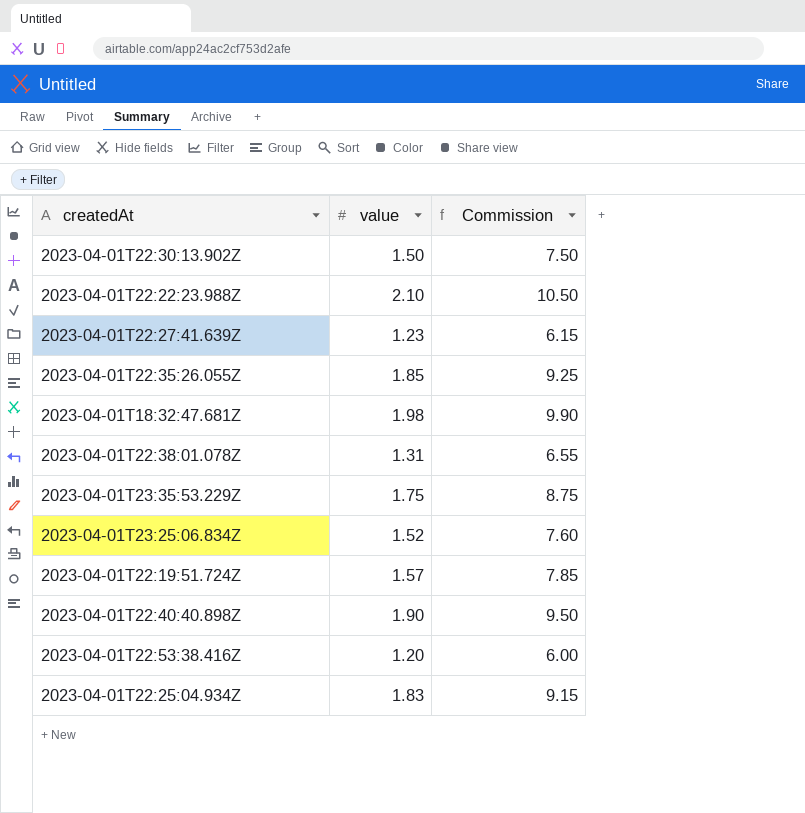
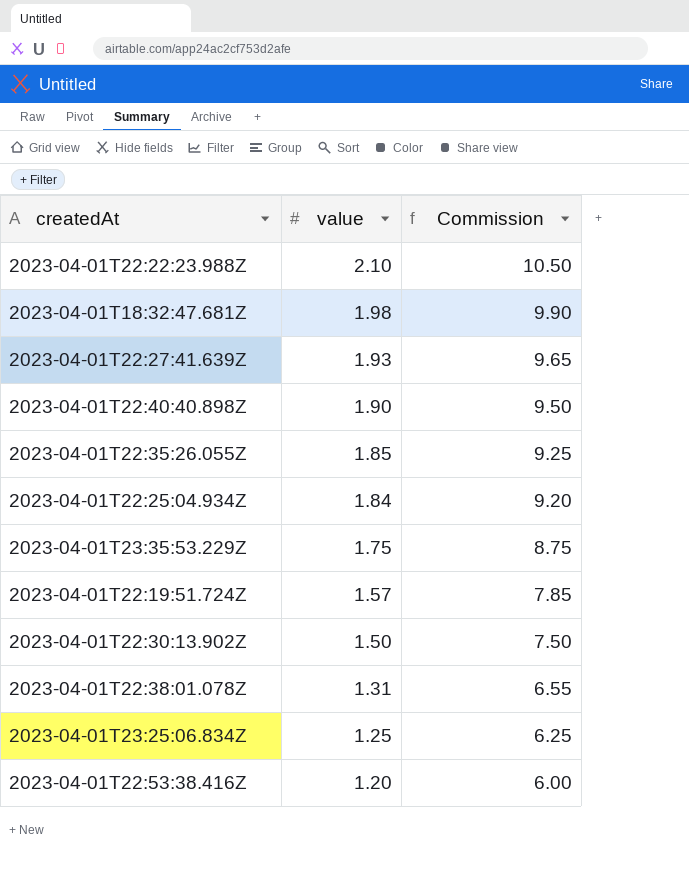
row order: none -> value descending
2023-04-01T22:27:41.639Z | value: 1.23 -> 1.93
2023-04-01T22:27:41.639Z | Commission: 6.15 -> 9.65
2023-04-01T22:25:04.934Z | value: 1.83 -> 1.84
2023-04-01T22:25:04.934Z | Commission: 9.15 -> 9.20
2023-04-01T23:25:06.834Z | value: 1.52 -> 1.25
2023-04-01T23:25:06.834Z | Commission: 7.60 -> 6.25

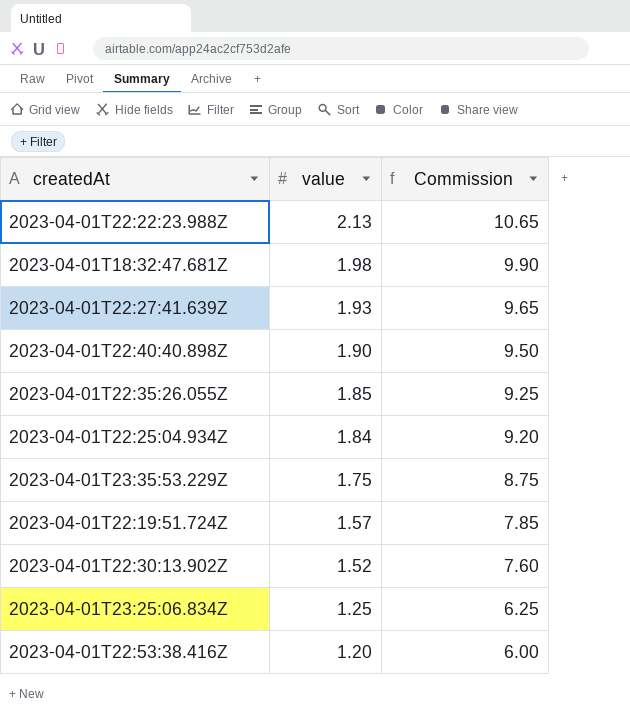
row 2023-04-01T22:38:01.078Z: 1.31 | 6.55 -> none
2023-04-01T22:22:23.988Z | value: 2.10 -> 2.13
2023-04-01T22:22:23.988Z | Commission: 10.50 -> 10.65
2023-04-01T22:30:13.902Z | value: 1.50 -> 1.52
2023-04-01T22:30:13.902Z | Commission: 7.50 -> 7.60

